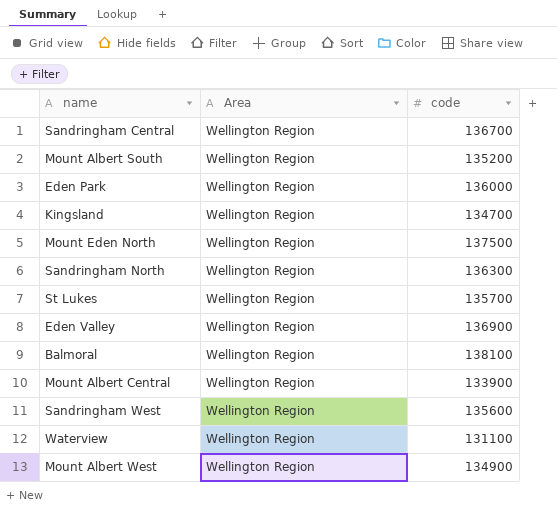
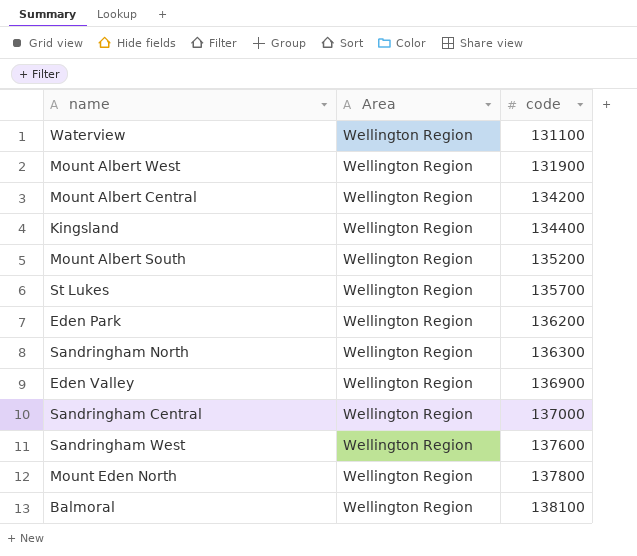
row order: none -> code ascending
Mount Albert West | code: 134900 -> 131900
Mount Albert Central | code: 133900 -> 134200
Kingsland | code: 134700 -> 134400
Eden Park | code: 136000 -> 136200
Sandringham Central | code: 136700 -> 137000
Sandringham West | code: 135600 -> 137600
Mount Eden North | code: 137500 -> 137800

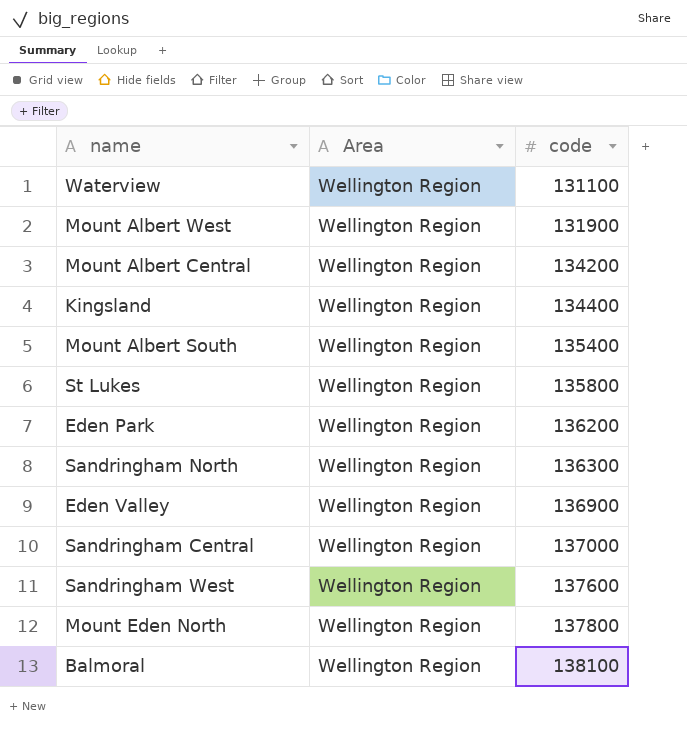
Mount Albert South | code: 135200 -> 135400
St Lukes | code: 135700 -> 135800

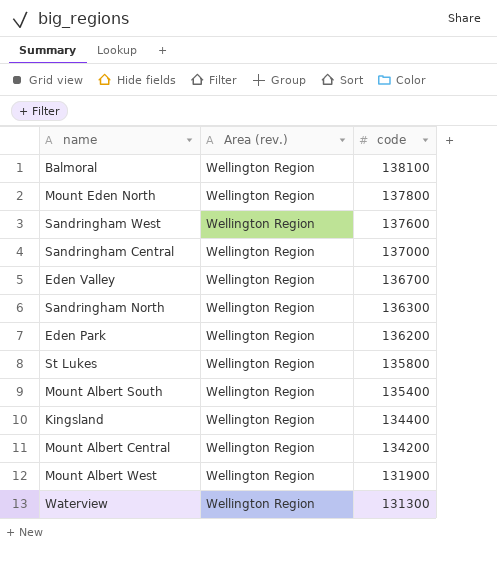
row order: code ascending -> code descending
column name: Area -> Area (rev.)
Eden Valley | code: 136900 -> 136700
Waterview | code: 131100 -> 131300

